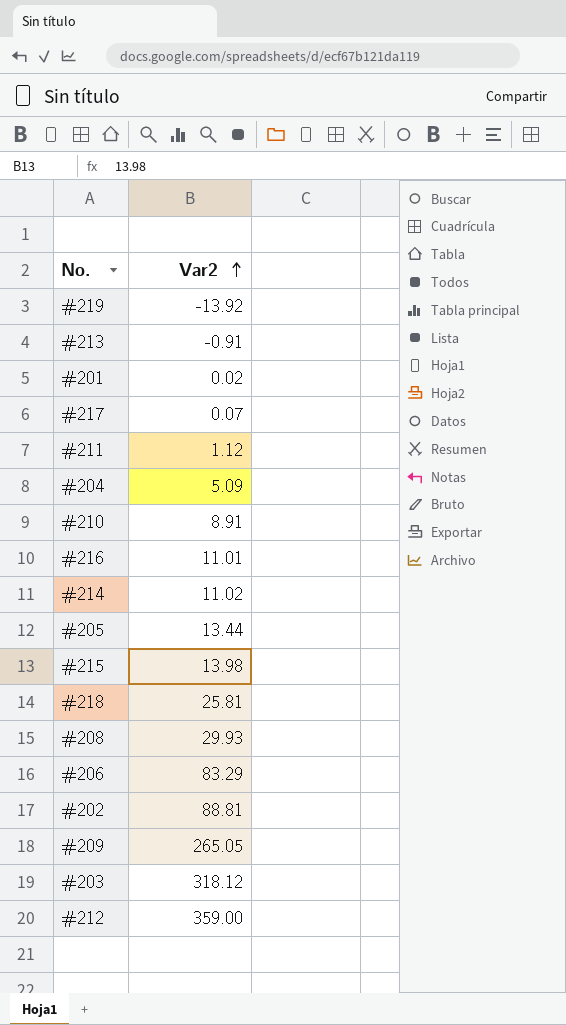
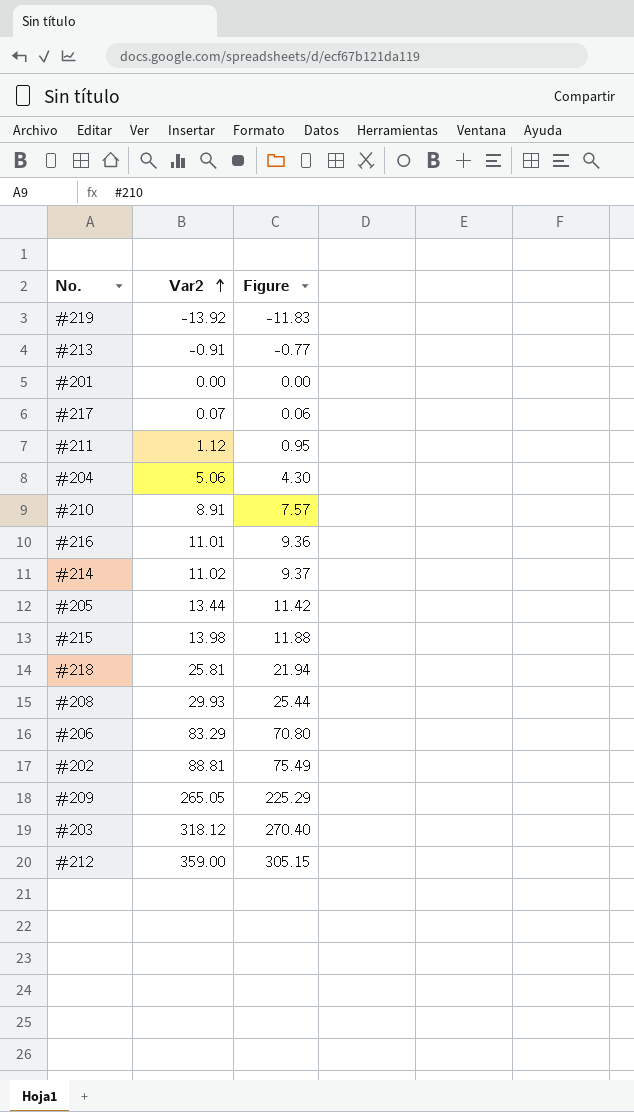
column Figure | formula: none -> [Var2] * 0.85
#201 | Var2: 0.02 -> 0.00
#204 | Var2: 5.09 -> 5.06

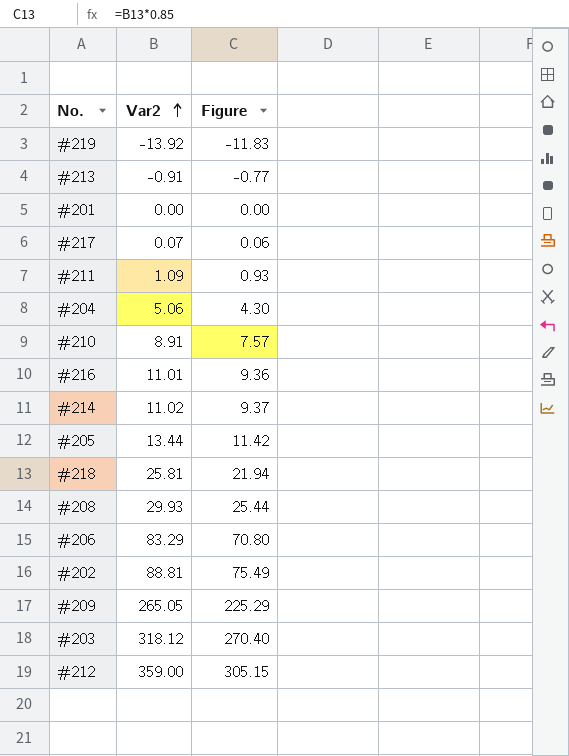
row #215: 13.98 | 11.88 -> none
#211 | Var2: 1.12 -> 1.09
#211 | Figure: 0.95 -> 0.93

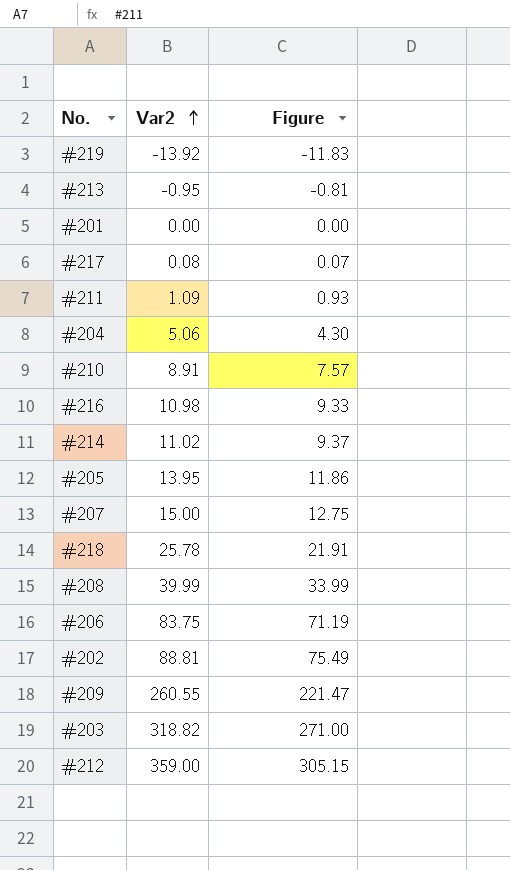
#213 | Var2: -0.91 -> -0.95
#213 | Figure: -0.77 -> -0.81
#217 | Var2: 0.07 -> 0.08
#217 | Figure: 0.06 -> 0.07
#216 | Var2: 11.01 -> 10.98
#216 | Figure: 9.36 -> 9.33
#205 | Var2: 13.44 -> 13.95
#205 | Figure: 11.42 -> 11.86
row #207: none -> 15.00 | 12.75
#218 | Var2: 25.81 -> 25.78
#218 | Figure: 21.94 -> 21.91
#208 | Var2: 29.93 -> 39.99
#208 | Figure: 25.44 -> 33.99
#206 | Var2: 83.29 -> 83.75
#206 | Figure: 70.80 -> 71.19
#209 | Var2: 265.05 -> 260.55
#209 | Figure: 225.29 -> 221.47
#203 | Var2: 318.12 -> 318.82
#203 | Figure: 270.40 -> 271.00

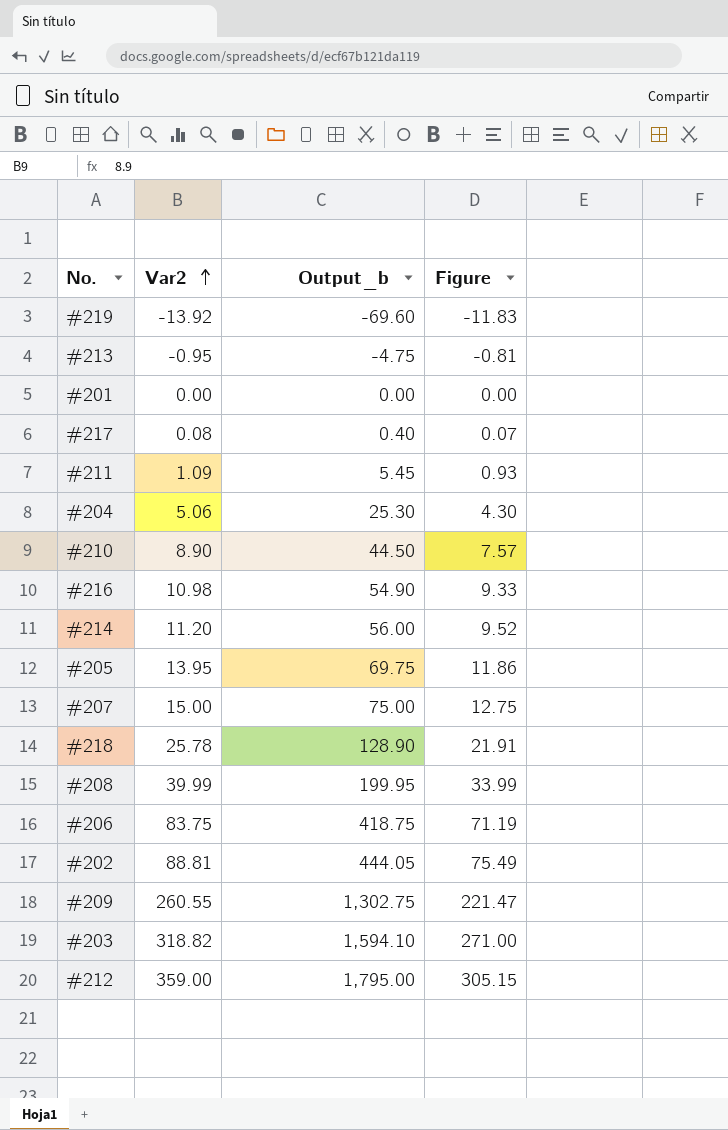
column Output_b | formula: none -> [Var2] * 5
#210 | Var2: 8.91 -> 8.90
#214 | Var2: 11.02 -> 11.20
#214 | Figure: 9.37 -> 9.52

